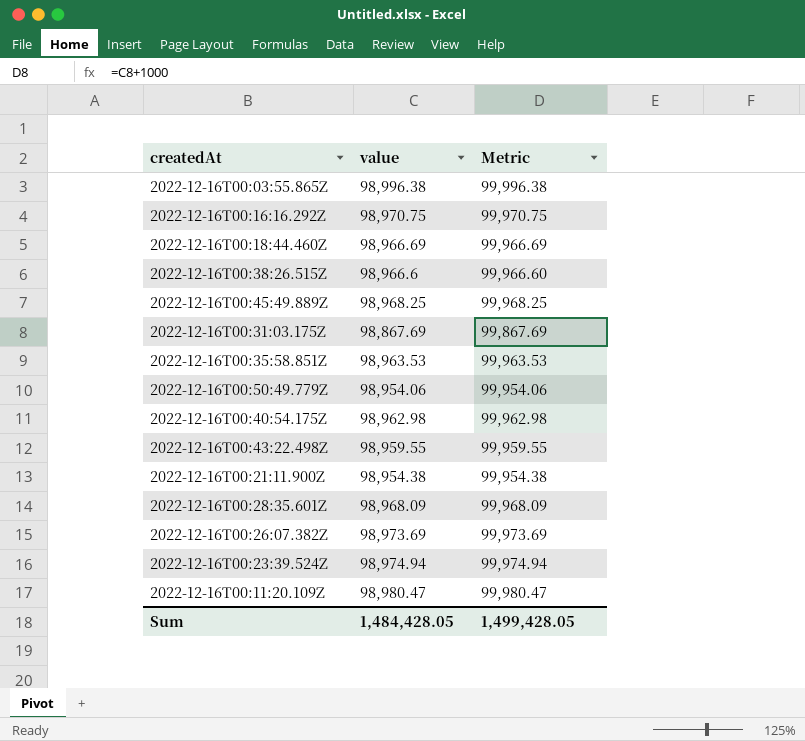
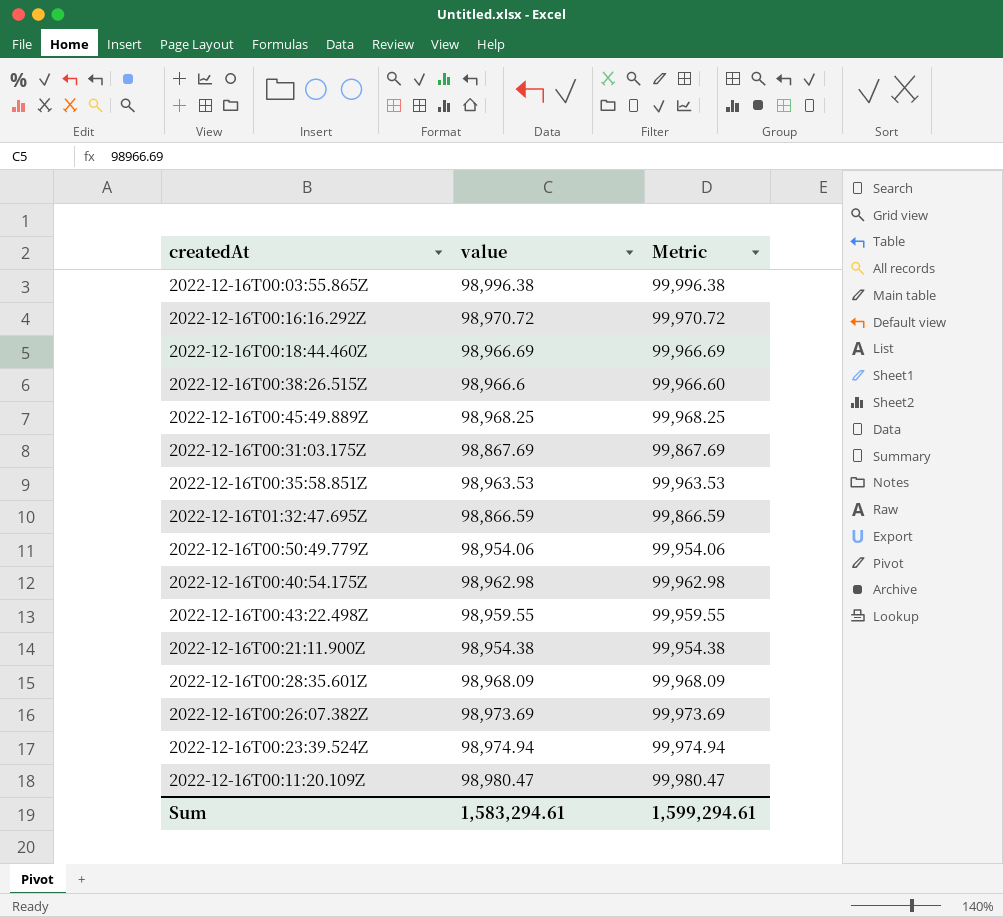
2022-12-16T00:16:16.292Z | value: 98,970.75 -> 98,970.72
2022-12-16T00:16:16.292Z | Metric: 99,970.75 -> 99,970.72
row 2022-12-16T01:32:47.695Z: none -> 98,866.59 | 99,866.59
Sum | value: 1,484,428.05 -> 1,583,294.61
Sum | Metric: 1,499,428.05 -> 1,599,294.61

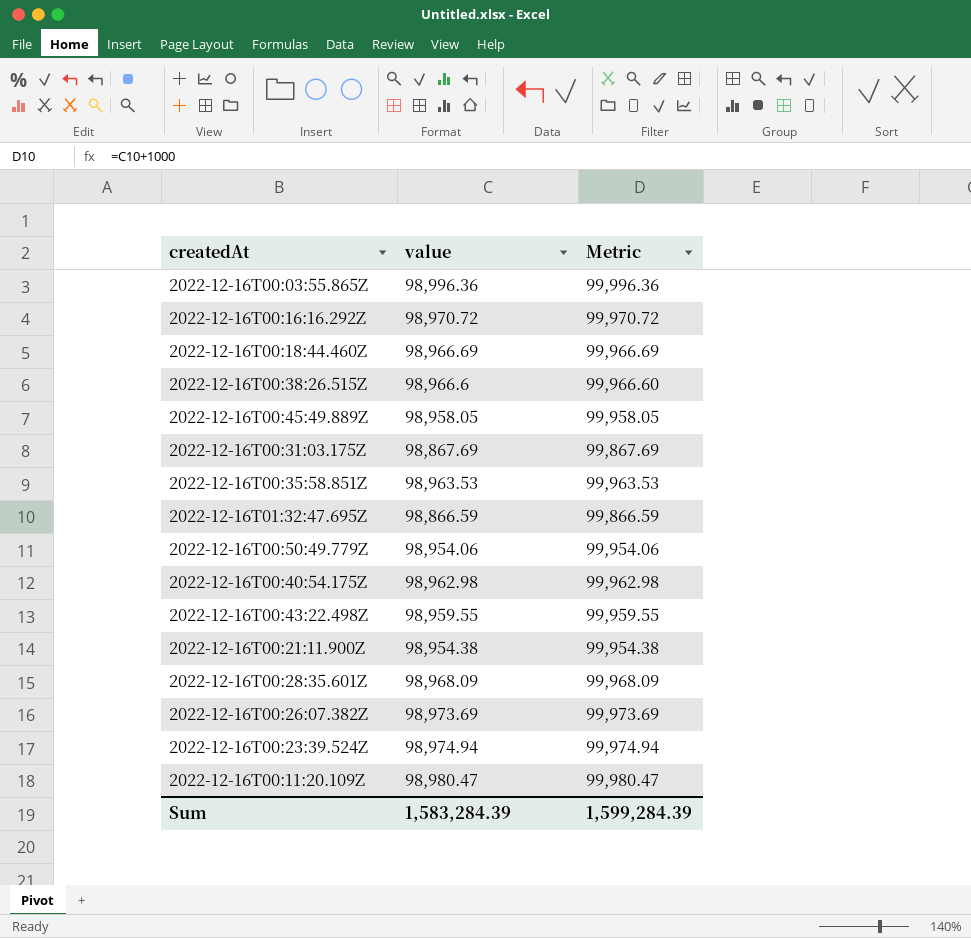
2022-12-16T00:03:55.865Z | value: 98,996.38 -> 98,996.36
2022-12-16T00:03:55.865Z | Metric: 99,996.38 -> 99,996.36
2022-12-16T00:45:49.889Z | value: 98,968.25 -> 98,958.05
2022-12-16T00:45:49.889Z | Metric: 99,968.25 -> 99,958.05
Sum | value: 1,583,294.61 -> 1,583,284.39
Sum | Metric: 1,599,294.61 -> 1,599,284.39

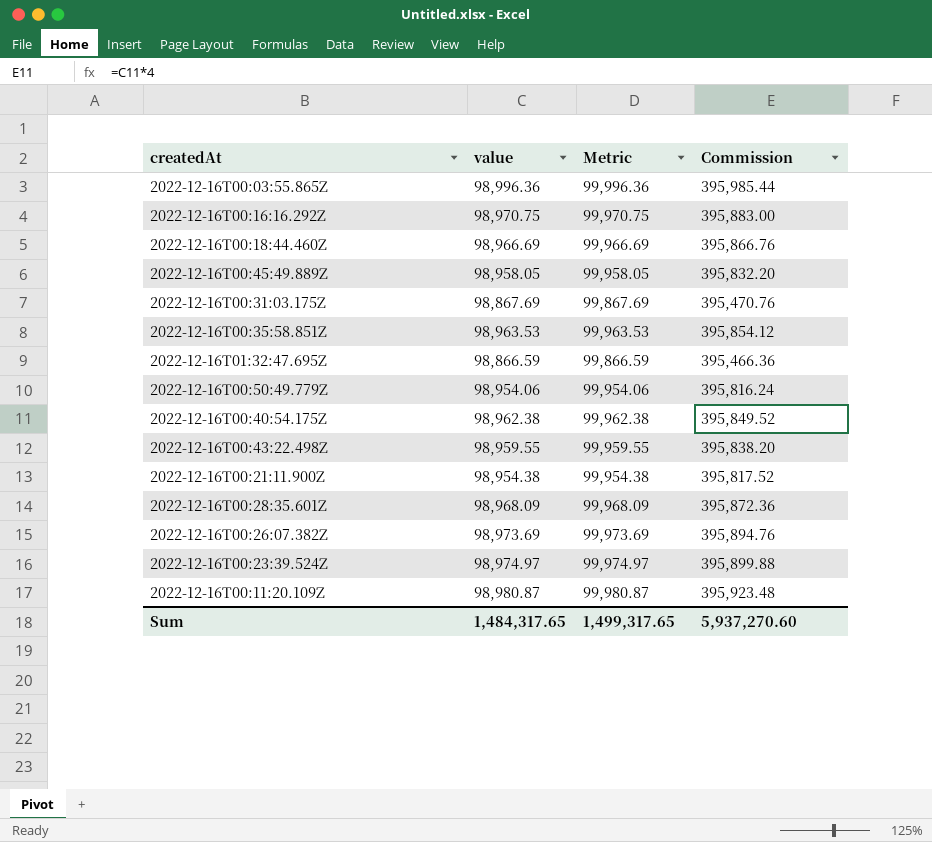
column Commission | formula: none -> [value] * 4
row 2022-12-16T00:38:26.515Z: 98,966.6 | 99,966.60 -> none
2022-12-16T00:16:16.292Z | value: 98,970.72 -> 98,970.75
2022-12-16T00:16:16.292Z | Metric: 99,970.72 -> 99,970.75
2022-12-16T00:40:54.175Z | value: 98,962.98 -> 98,962.38
2022-12-16T00:40:54.175Z | Metric: 99,962.98 -> 99,962.38
2022-12-16T00:23:39.524Z | value: 98,974.94 -> 98,974.97
2022-12-16T00:23:39.524Z | Metric: 99,974.94 -> 99,974.97
2022-12-16T00:11:20.109Z | value: 98,980.47 -> 98,980.87
2022-12-16T00:11:20.109Z | Metric: 99,980.47 -> 99,980.87
Sum | value: 1,583,284.39 -> 1,484,317.65
Sum | Metric: 1,599,284.39 -> 1,499,317.65

